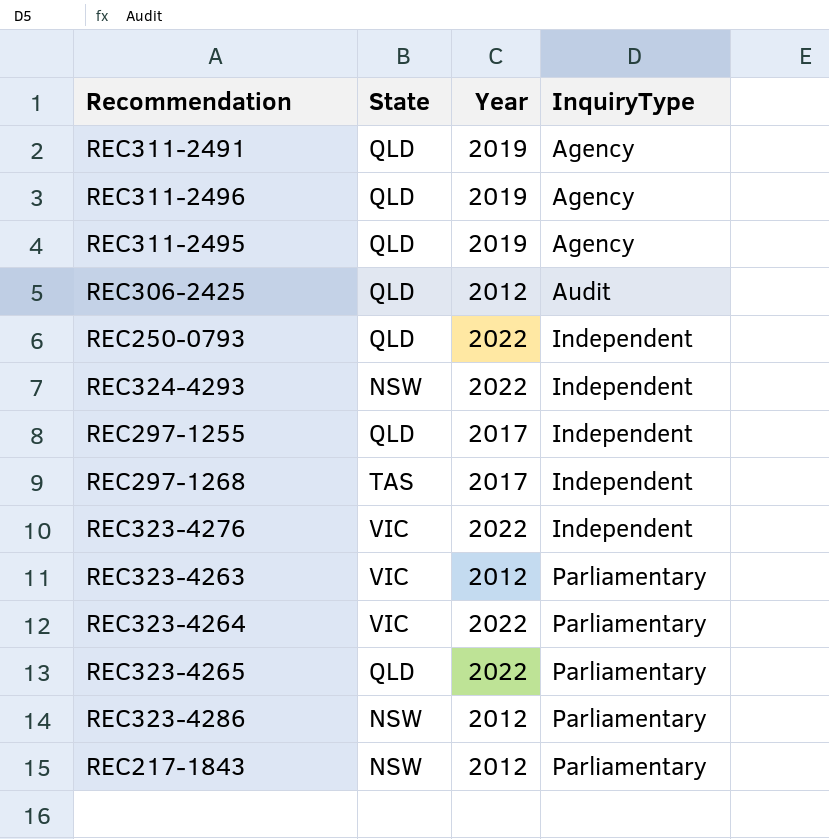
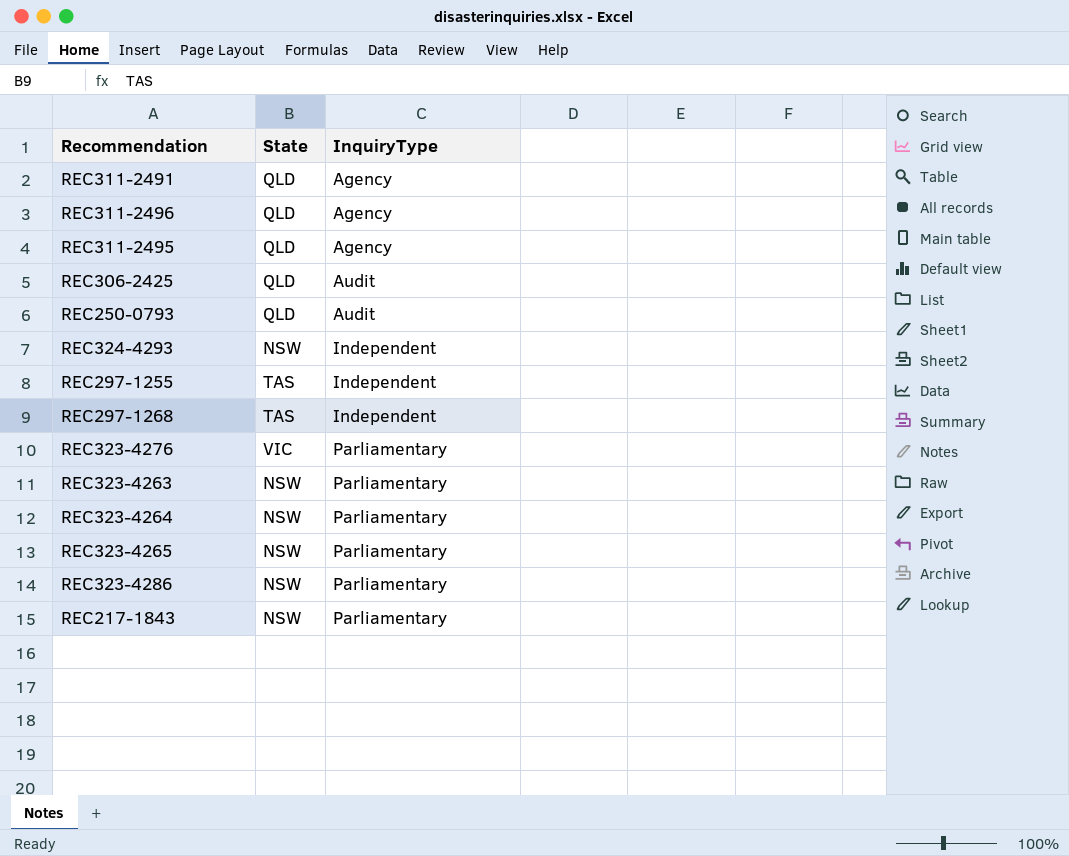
column Year | position: 3 -> none
REC250-0793 | InquiryType: Independent -> Audit
REC297-1255 | State: QLD -> TAS
REC323-4276 | InquiryType: Independent -> Parliamentary
REC323-4263 | State: VIC -> NSW
REC323-4264 | State: VIC -> NSW
REC323-4265 | State: QLD -> NSW

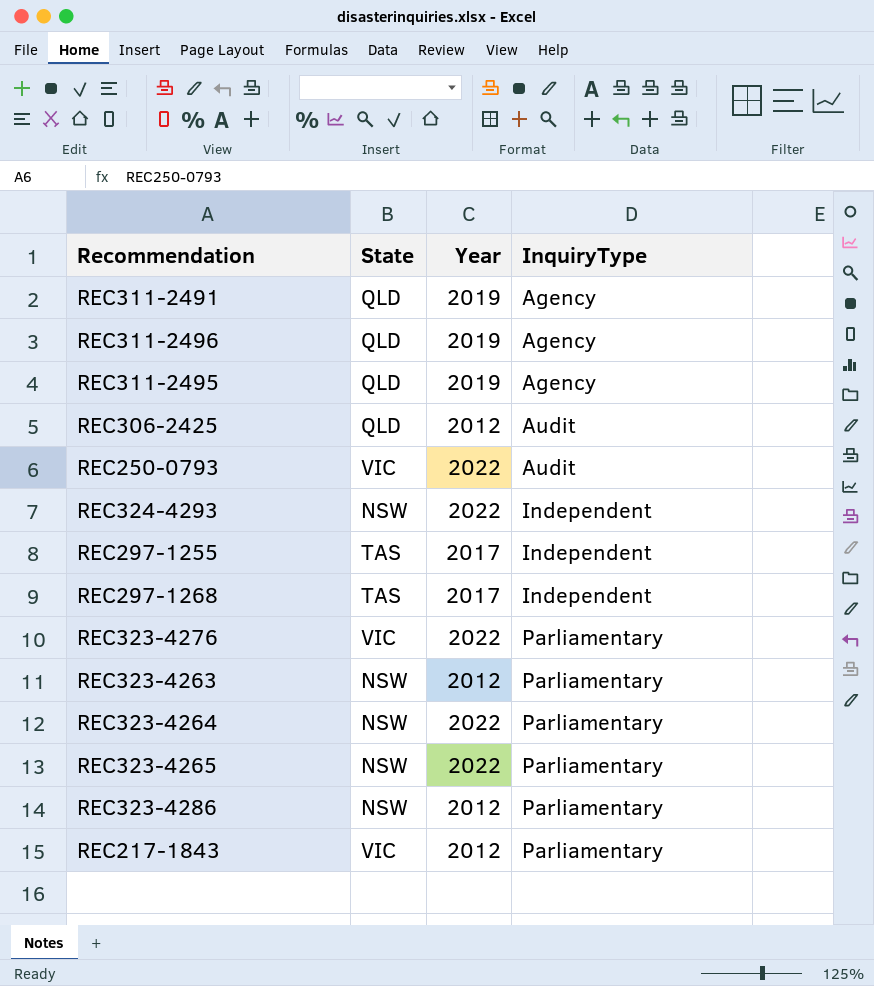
column Year | position: none -> 3
REC250-0793 | State: QLD -> VIC
REC217-1843 | State: NSW -> VIC

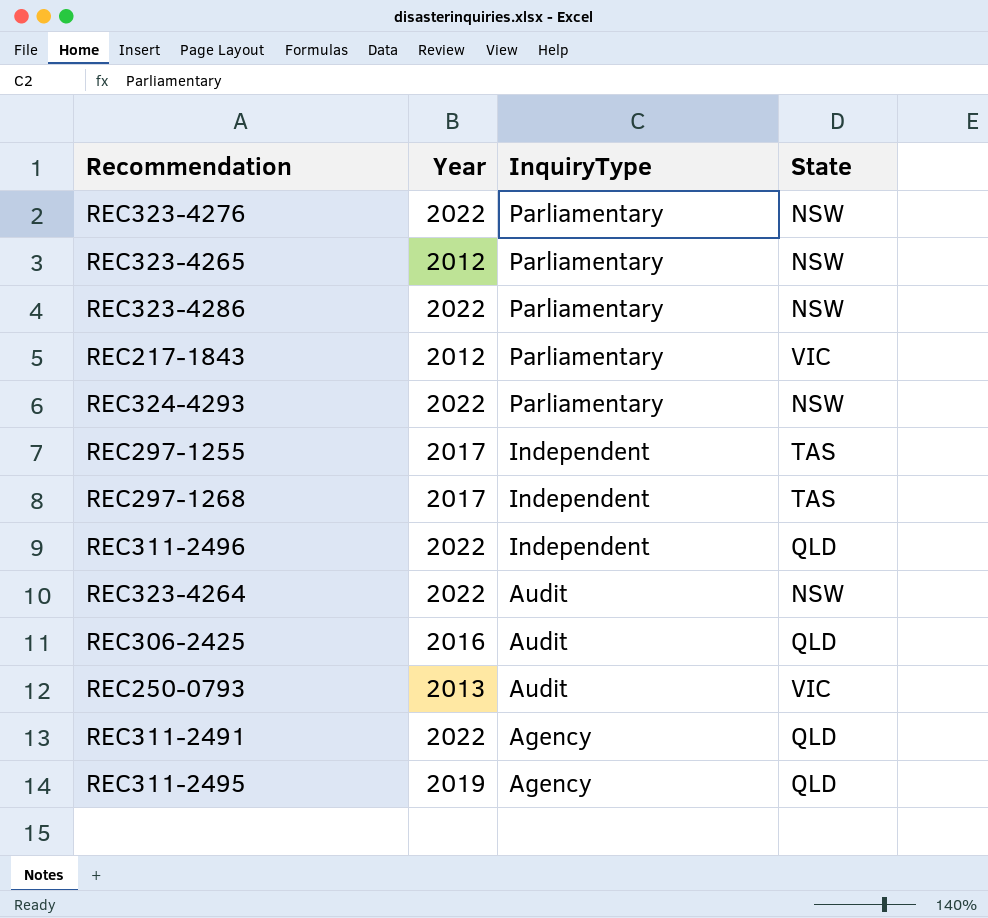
row order: InquiryType ascending -> InquiryType descending
column State | position: 2 -> 4
row REC323-4263: NSW | 2012 | Parliamentary -> none
REC323-4276 | State: VIC -> NSW
REC323-4265 | Year: 2022 -> 2012
REC323-4286 | Year: 2012 -> 2022
REC324-4293 | InquiryType: Independent -> Parliamentary
REC311-2496 | Year: 2019 -> 2022
REC311-2496 | InquiryType: Agency -> Independent
REC323-4264 | InquiryType: Parliamentary -> Audit
REC306-2425 | Year: 2012 -> 2016
REC250-0793 | Year: 2022 -> 2013
REC311-2491 | Year: 2019 -> 2022

